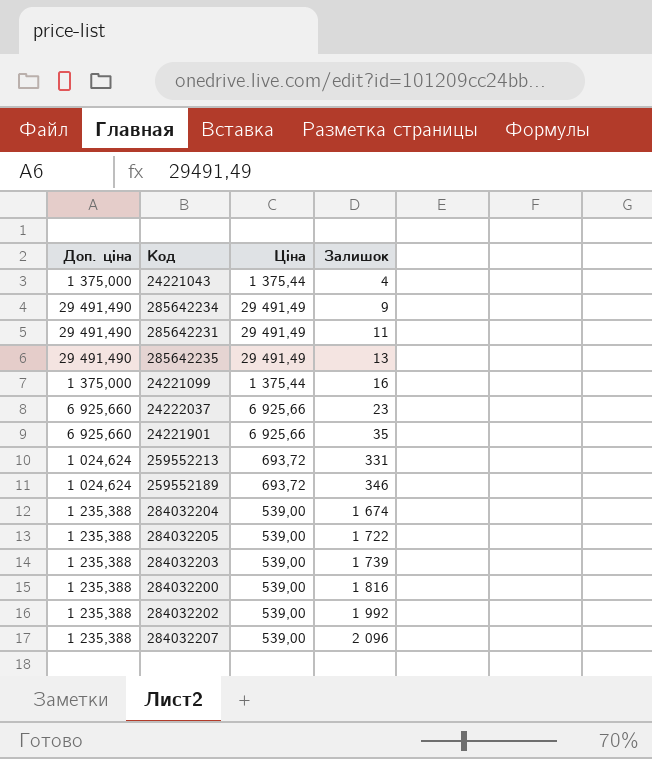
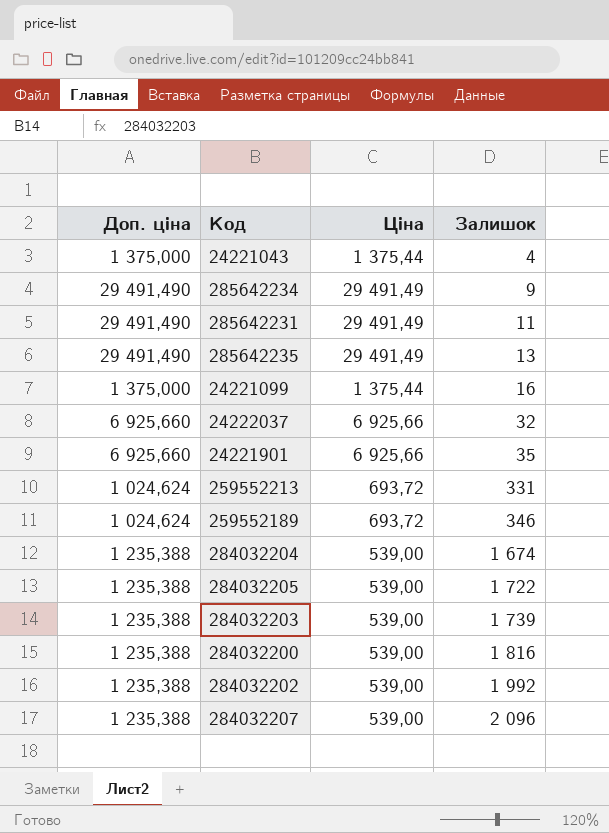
24222037 | Залишок: 23 -> 32

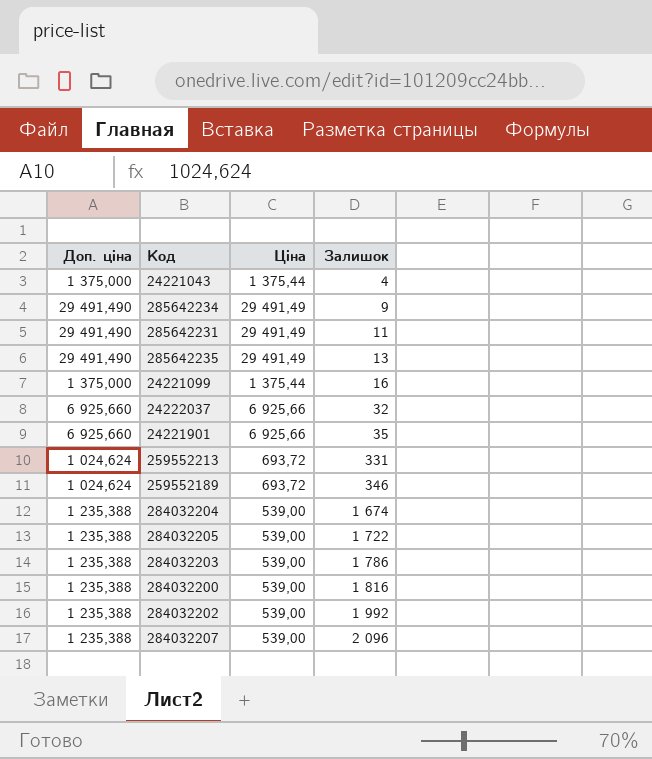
284032203 | Залишок: 1 739 -> 1 786

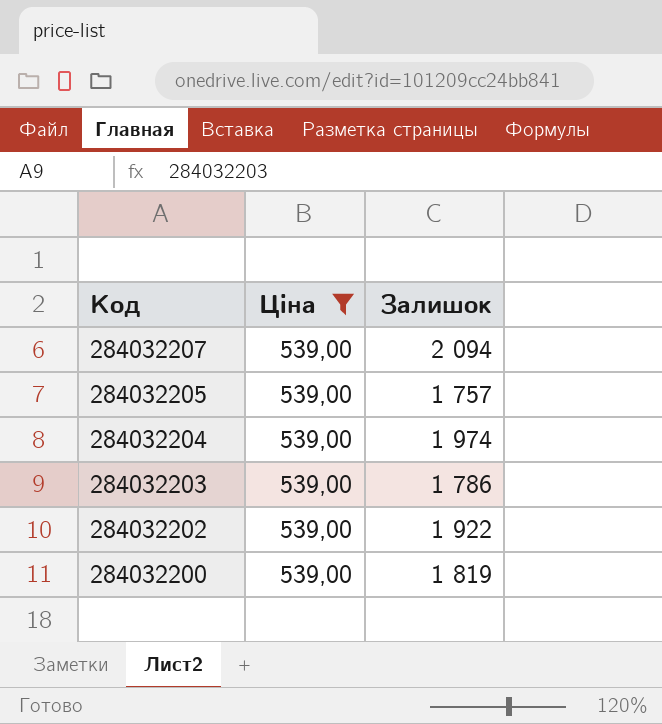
filter: none -> Ціна = 539,00
row order: Залишок ascending -> Код descending
column Доп. ціна | position: 1 -> none
284032207 | Залишок: 2 096 -> 2 094
284032205 | Залишок: 1 722 -> 1 757
284032204 | Залишок: 1 674 -> 1 974
284032202 | Залишок: 1 992 -> 1 922
284032200 | Залишок: 1 816 -> 1 819

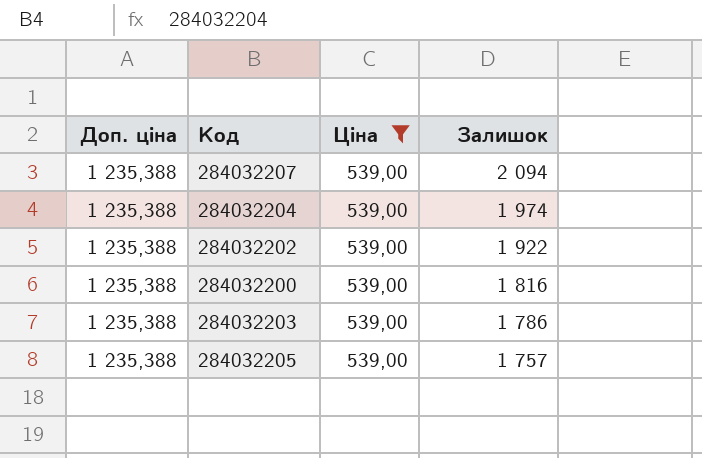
row order: Код descending -> Залишок descending
column Доп. ціна | position: none -> 1
284032200 | Залишок: 1 819 -> 1 816

